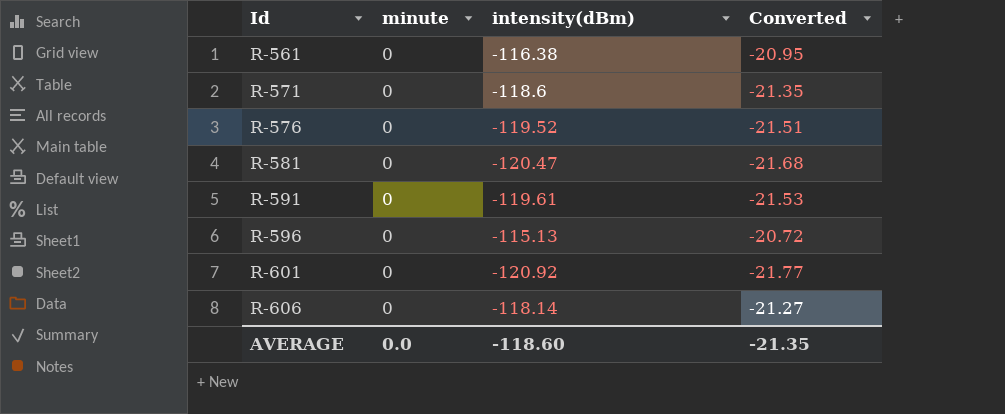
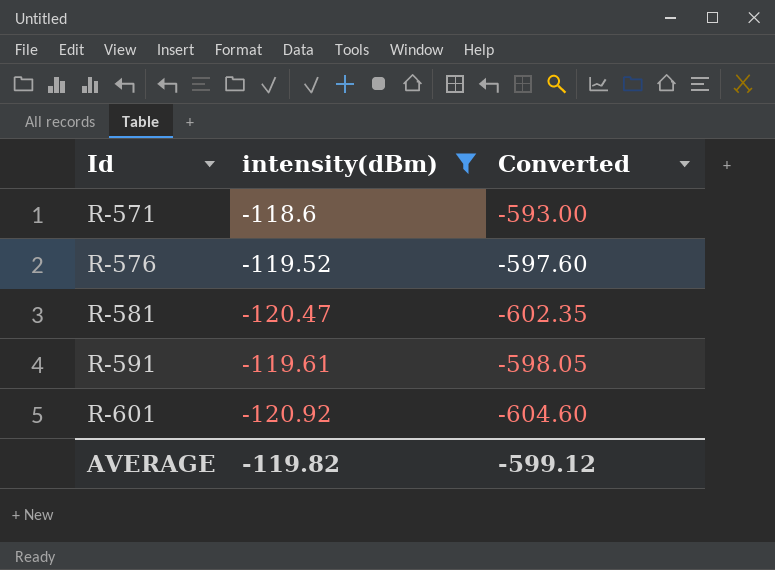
filter: none -> intensity(dBm) <= -118.6
column minute | position: 2 -> none
column Converted | formula: [intensity(dBm)] * 0.18 -> [intensity(dBm)] * 5
AVERAGE | intensity(dBm): -118.60 -> -119.82
AVERAGE | Converted: -21.35 -> -599.12

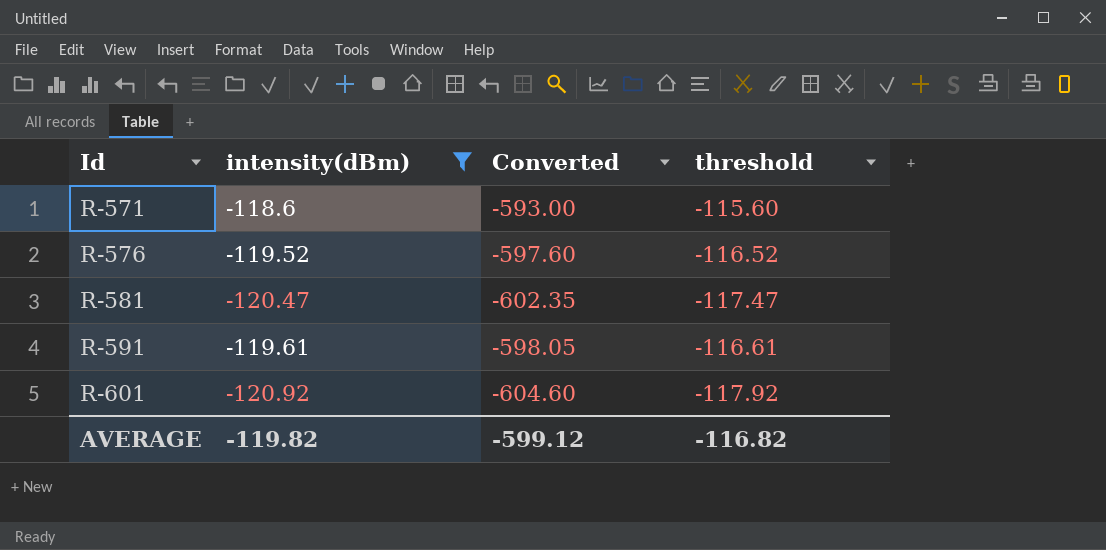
column threshold | formula: none -> [intensity(dBm)] + 3

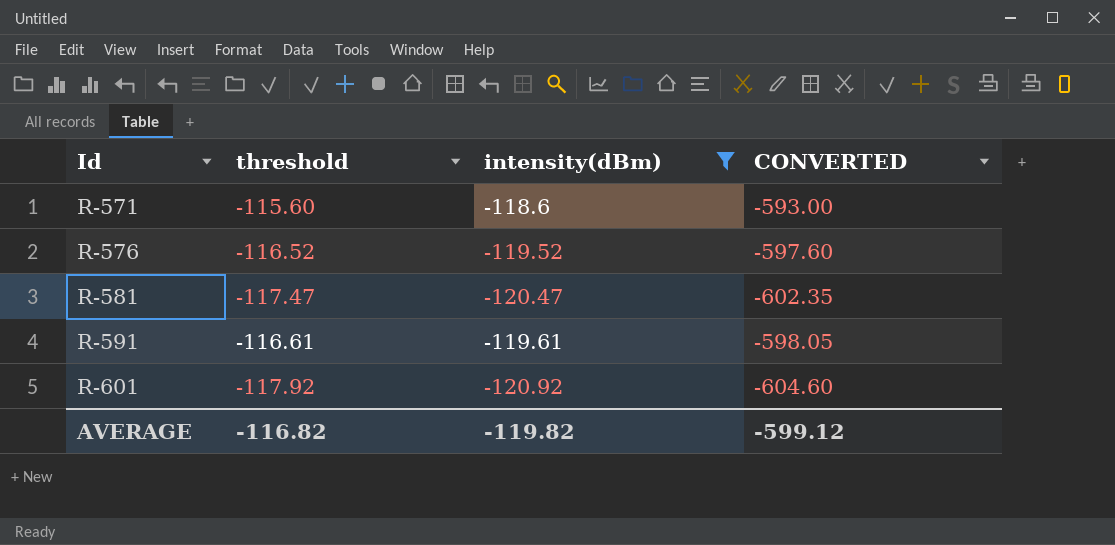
column threshold | position: 4 -> 2
column name: Converted -> CONVERTED

